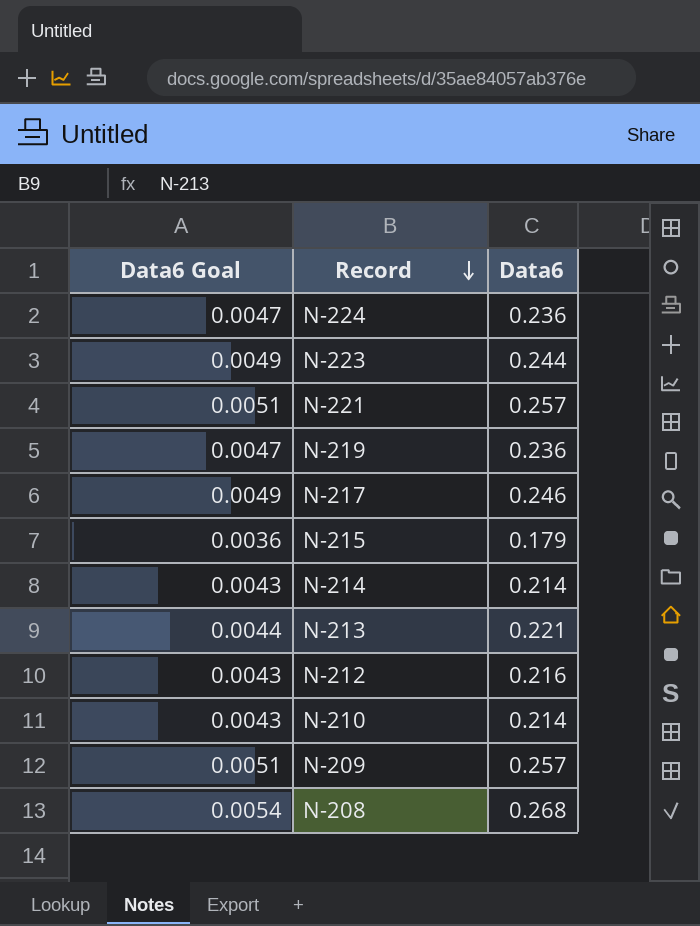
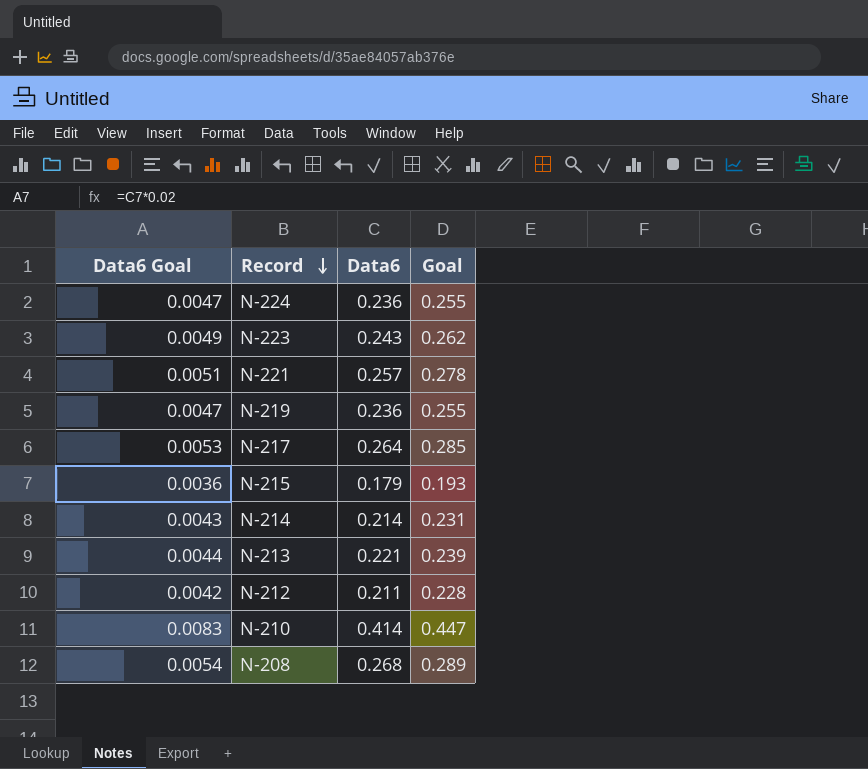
column Goal | formula: none -> [Data6] * 1.08
row N-209: 0.0051 | 0.257 -> none
N-223 | Data6: 0.244 -> 0.243
N-217 | Data6 Goal: 0.0049 -> 0.0053
N-217 | Data6: 0.246 -> 0.264
N-212 | Data6 Goal: 0.0043 -> 0.0042
N-212 | Data6: 0.216 -> 0.211
N-210 | Data6 Goal: 0.0043 -> 0.0083
N-210 | Data6: 0.214 -> 0.414

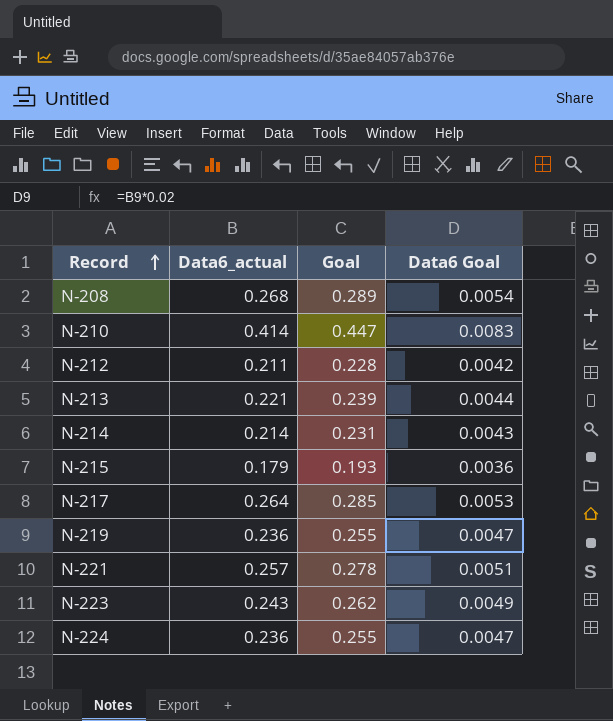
row order: Record descending -> Record ascending
column name: Data6 -> Data6_actual
column Data6 Goal | position: 1 -> 4

